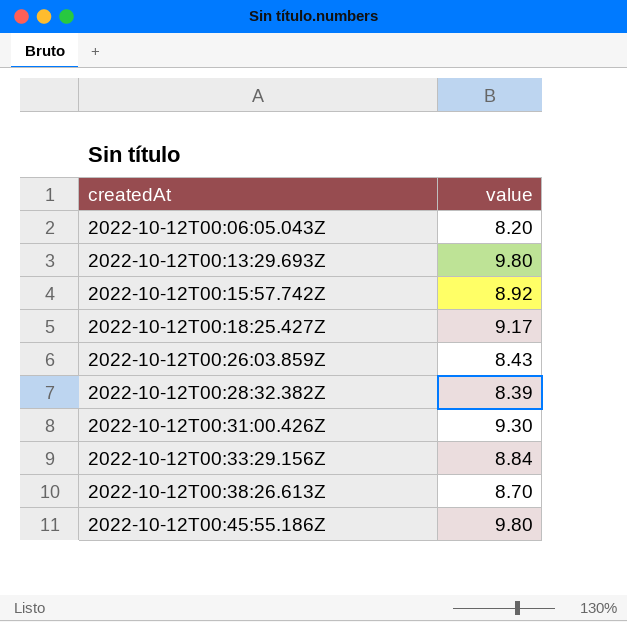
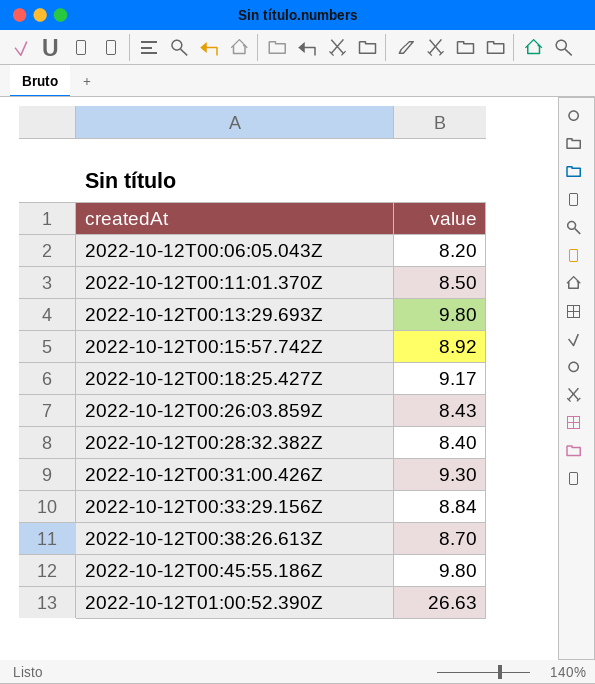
row 2022-10-12T00:11:01.370Z: none -> 8.50
2022-10-12T00:28:32.382Z | value: 8.39 -> 8.40
row 2022-10-12T01:00:52.390Z: none -> 26.63

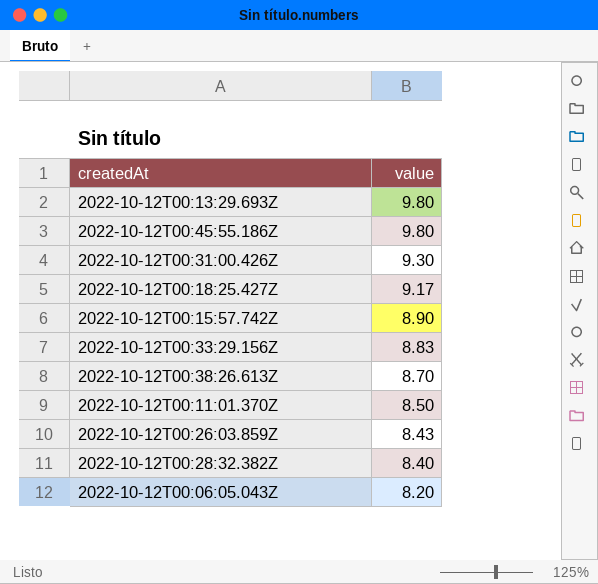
row order: createdAt ascending -> value descending
row 2022-10-12T01:00:52.390Z: 26.63 -> none
2022-10-12T00:15:57.742Z | value: 8.92 -> 8.90
2022-10-12T00:33:29.156Z | value: 8.84 -> 8.83

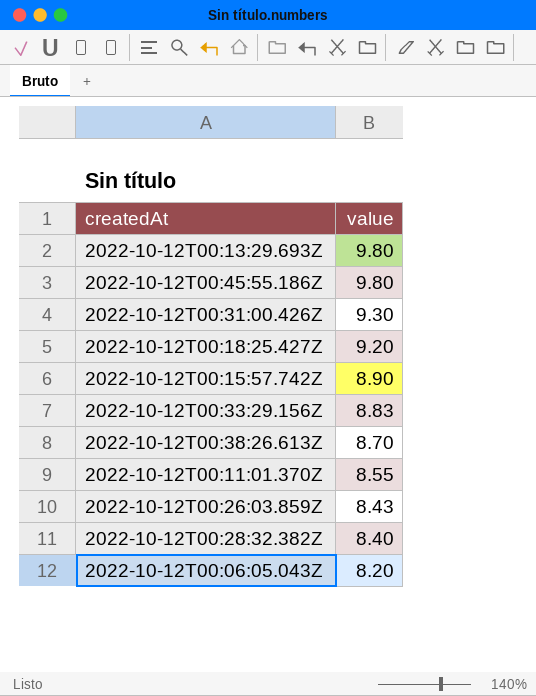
2022-10-12T00:18:25.427Z | value: 9.17 -> 9.20
2022-10-12T00:11:01.370Z | value: 8.50 -> 8.55

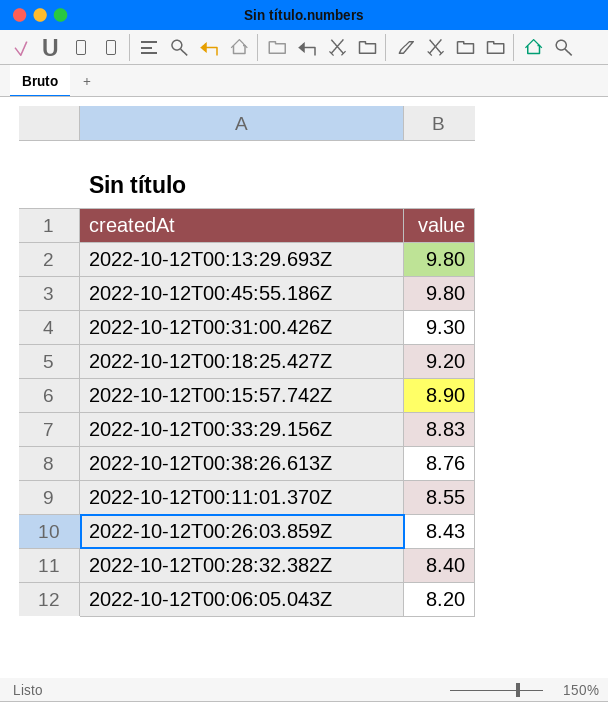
2022-10-12T00:38:26.613Z | value: 8.70 -> 8.76

